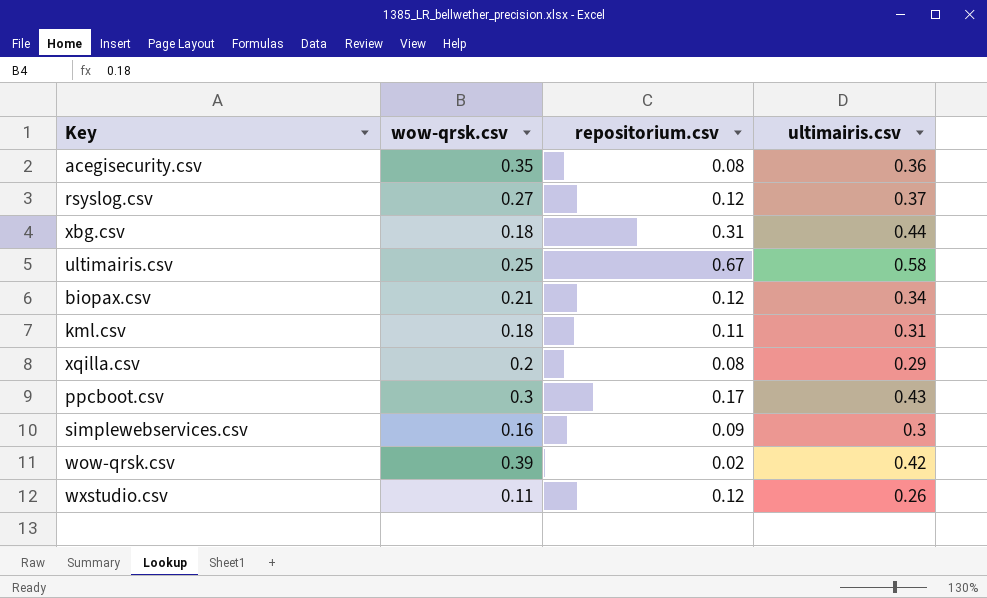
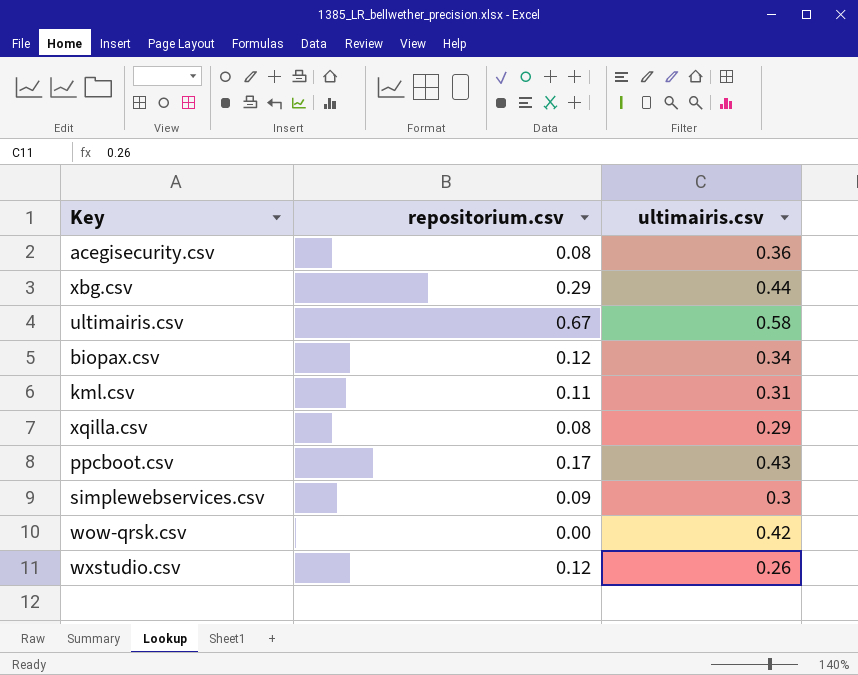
column wow-qrsk.csv | position: 2 -> none
row rsyslog.csv: 0.27 | 0.12 | 0.37 -> none
xbg.csv | repositorium.csv: 0.31 -> 0.29
wow-qrsk.csv | repositorium.csv: 0.02 -> 0.00

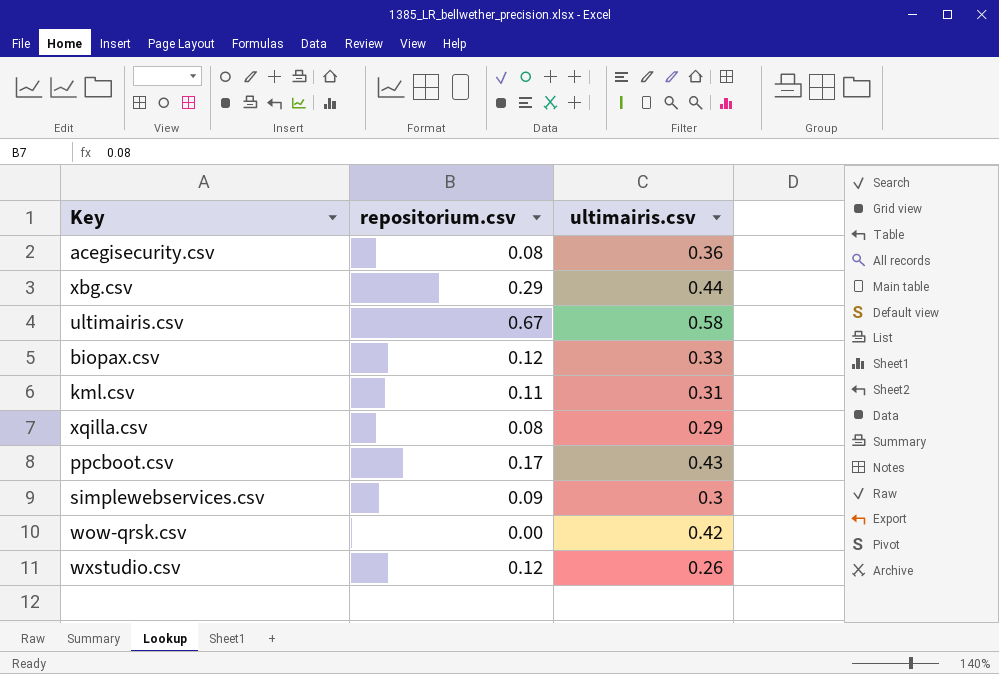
biopax.csv | ultimairis.csv: 0.34 -> 0.33

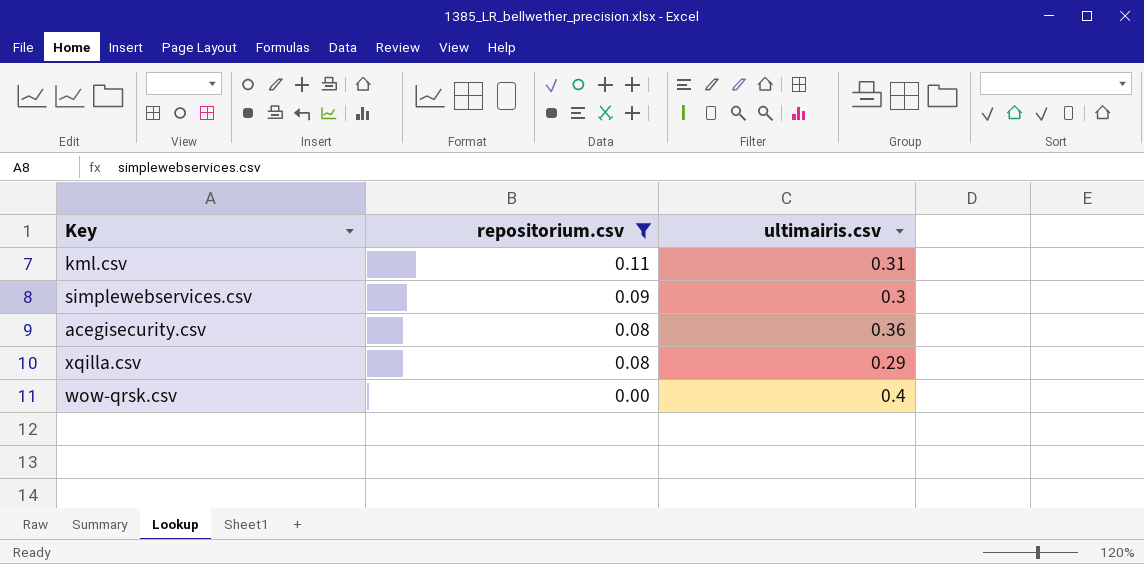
filter: none -> repositorium.csv <= 0.11
row order: none -> repositorium.csv descending
wow-qrsk.csv | ultimairis.csv: 0.42 -> 0.4

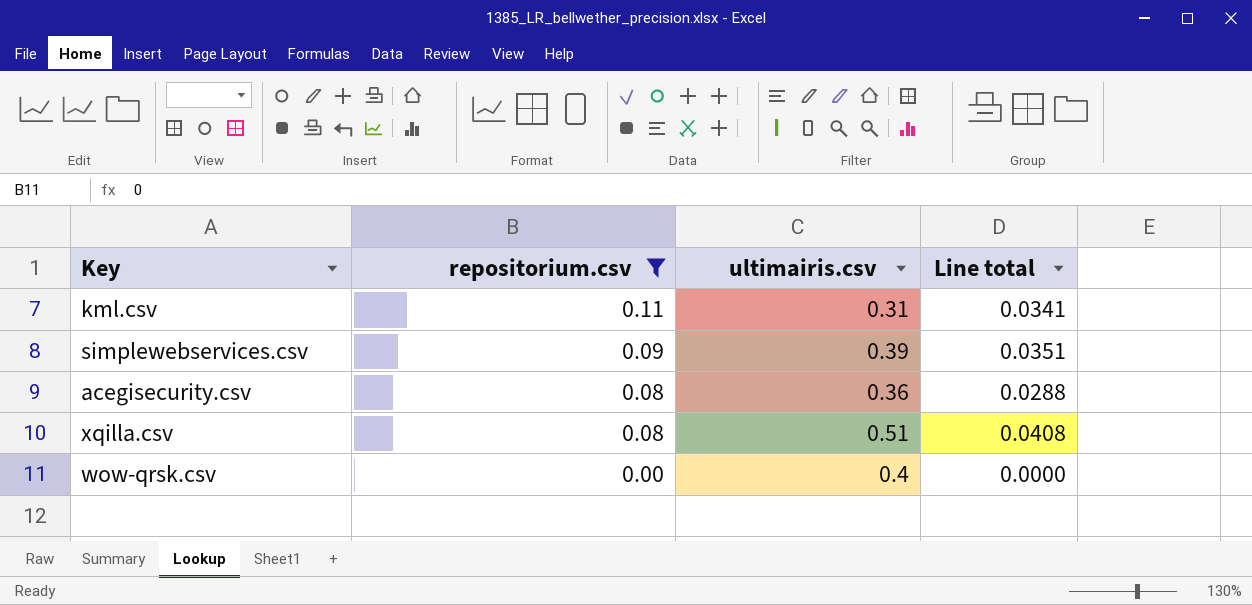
column Line total | formula: none -> [repositorium.csv] * [ultimairis.csv]
simplewebservices.csv | ultimairis.csv: 0.3 -> 0.39
xqilla.csv | ultimairis.csv: 0.29 -> 0.51

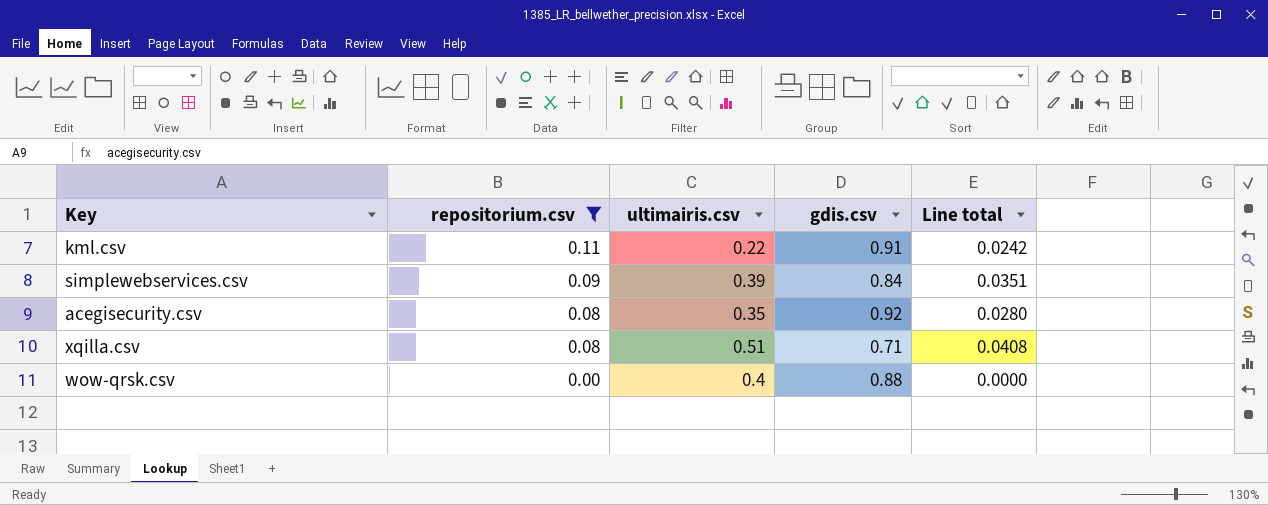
column gdis.csv | position: none -> 4
kml.csv | ultimairis.csv: 0.31 -> 0.22
kml.csv | Line total: 0.0341 -> 0.0242
acegisecurity.csv | ultimairis.csv: 0.36 -> 0.35
acegisecurity.csv | Line total: 0.0288 -> 0.0280

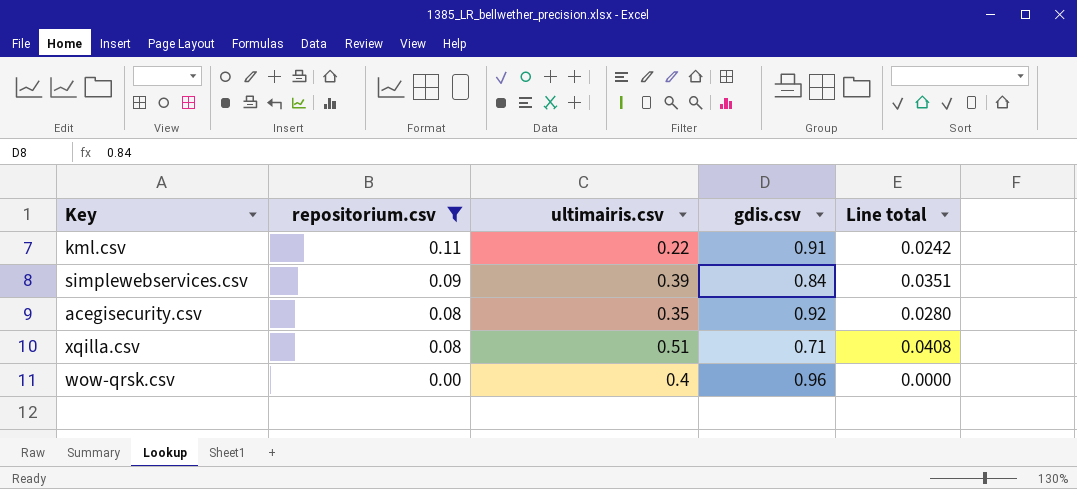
wow-qrsk.csv | gdis.csv: 0.88 -> 0.96

